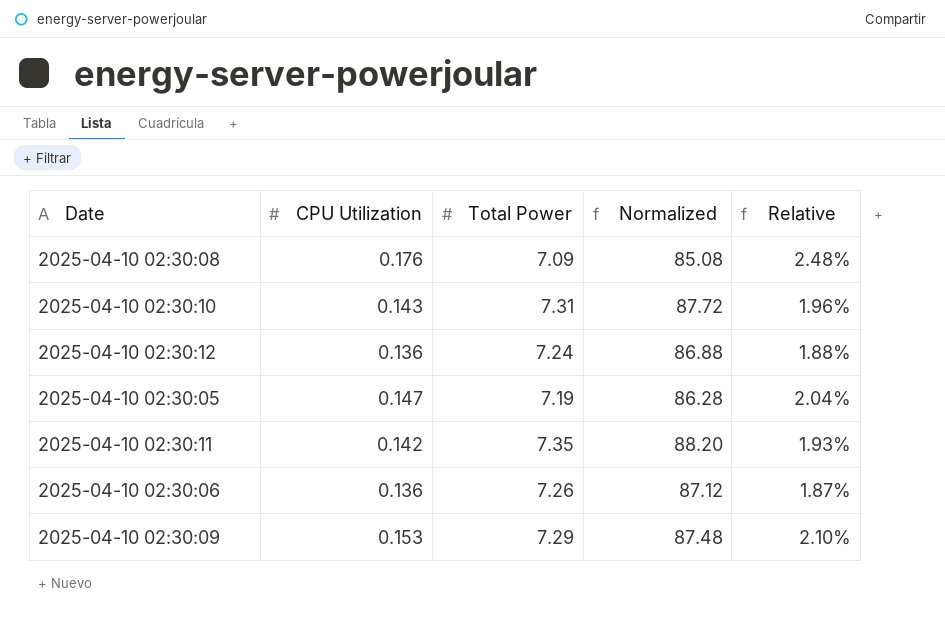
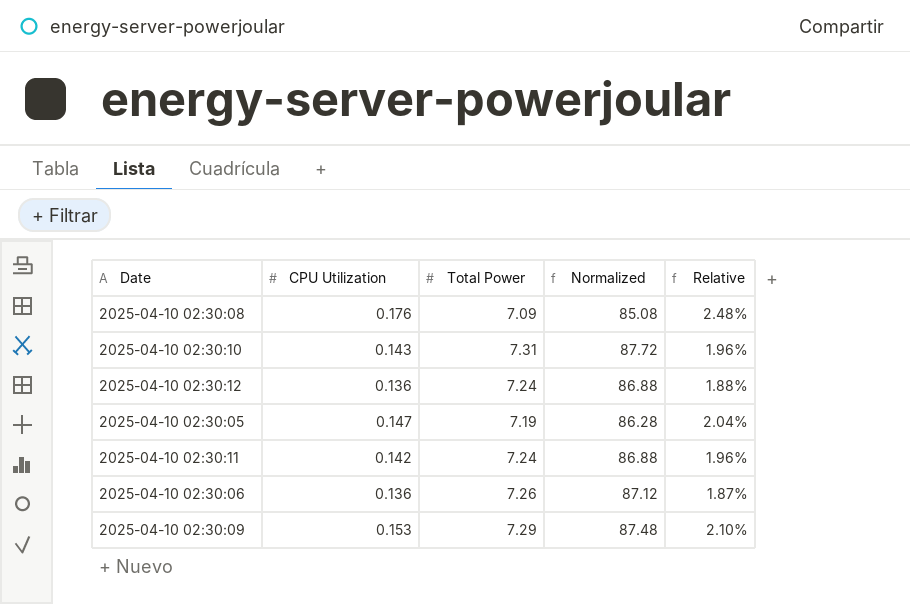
2025-04-10 02:30:11 | Total Power: 7.35 -> 7.24
2025-04-10 02:30:11 | Normalized: 88.20 -> 86.88
2025-04-10 02:30:11 | Relative: 1.93% -> 1.96%

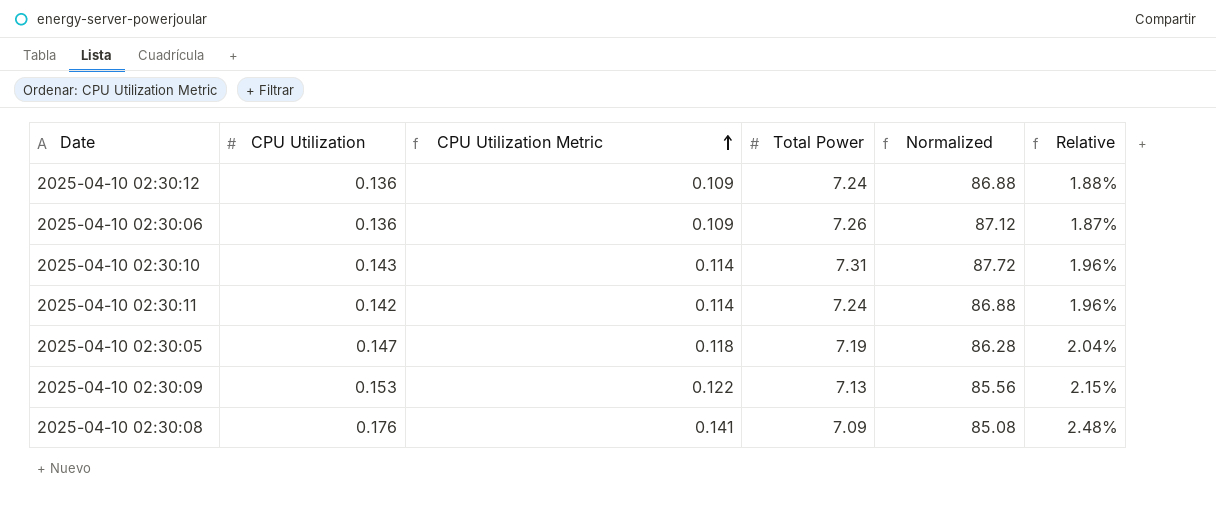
row order: none -> CPU Utilization Metric ascending
column CPU Utilization Metric | formula: none -> [CPU Utilization] * 0.8
2025-04-10 02:30:09 | Total Power: 7.29 -> 7.13
2025-04-10 02:30:09 | Normalized: 87.48 -> 85.56
2025-04-10 02:30:09 | Relative: 2.10% -> 2.15%

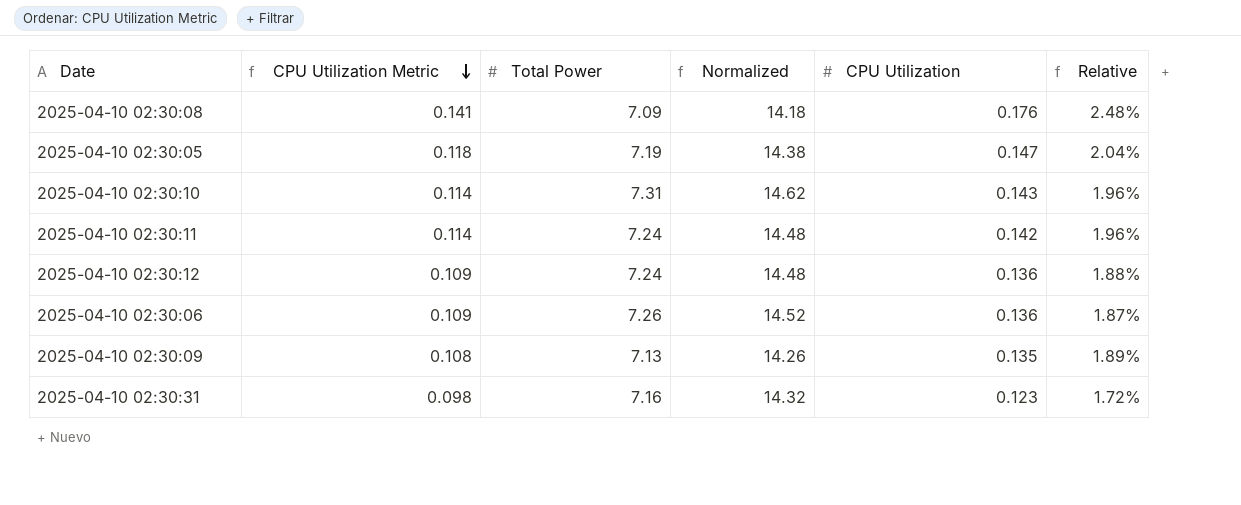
row order: CPU Utilization Metric ascending -> CPU Utilization Metric descending
column Normalized | formula: [Total Power] * 12 -> [Total Power] * 2
column CPU Utilization | position: 2 -> 5
2025-04-10 02:30:09 | CPU Utilization Metric: 0.122 -> 0.108
2025-04-10 02:30:09 | CPU Utilization: 0.153 -> 0.135
2025-04-10 02:30:09 | Relative: 2.15% -> 1.89%
row 2025-04-10 02:30:31: none -> 0.098 | 7.16 | 14.32 | 0.123 | 1.72%

